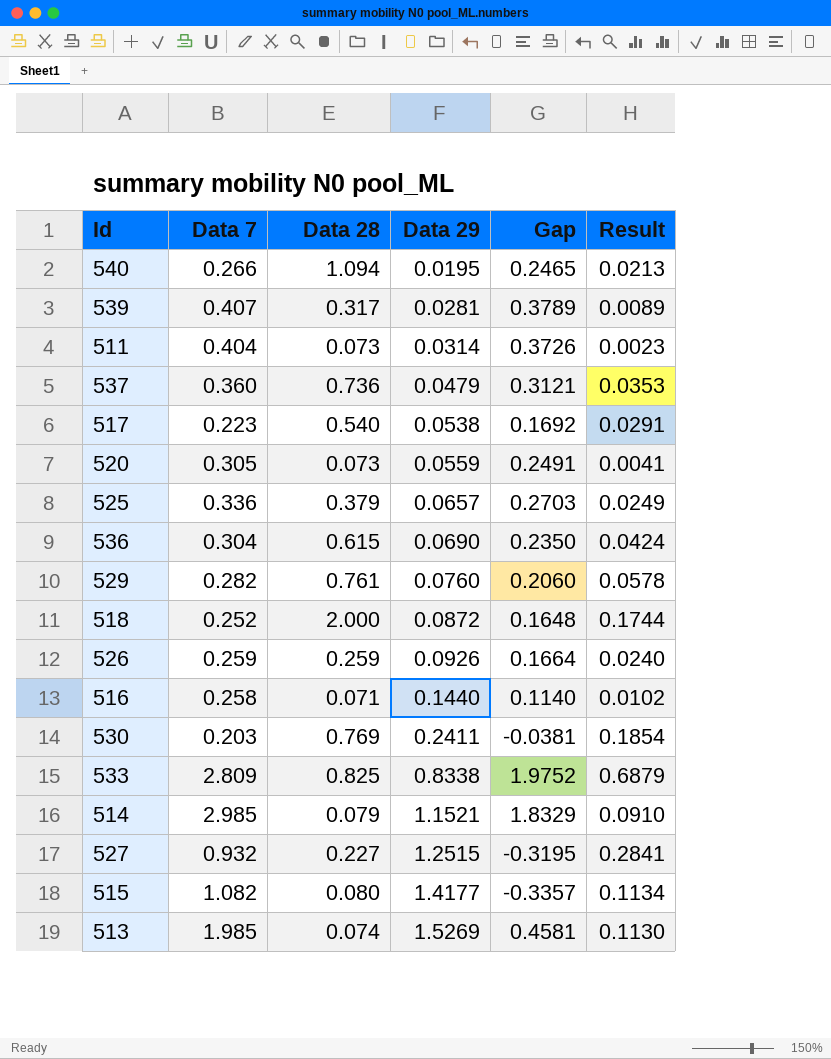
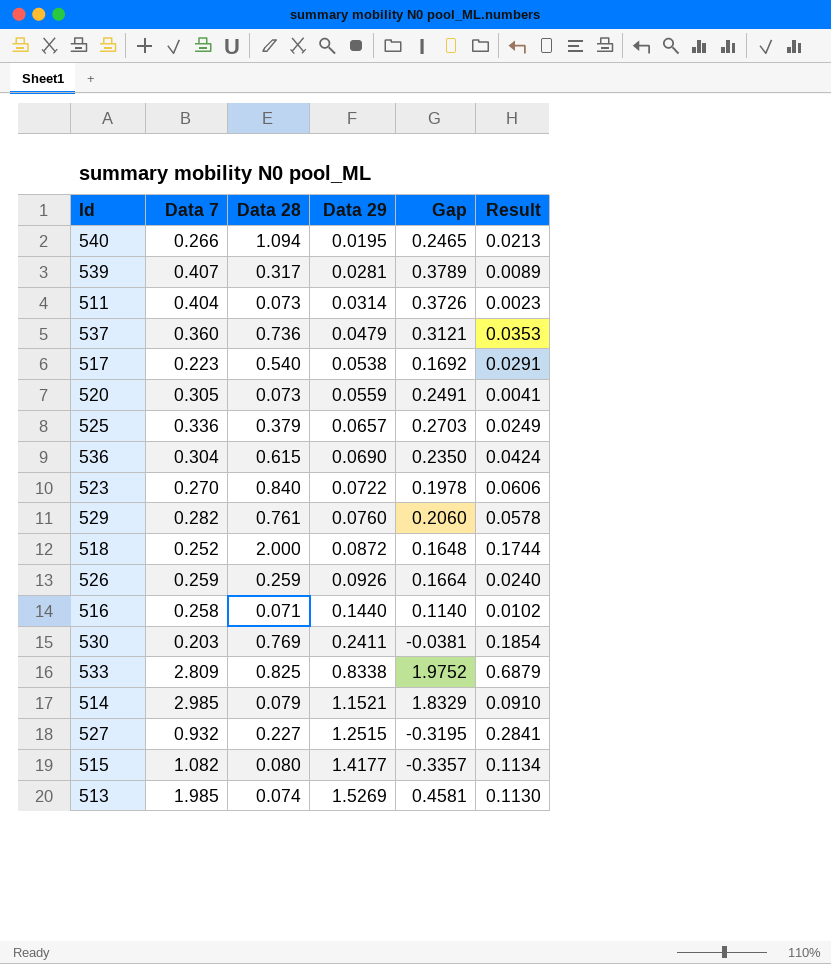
row 523: none -> 0.270 | 0.840 | 0.0722 | 0.1978 | 0.0606

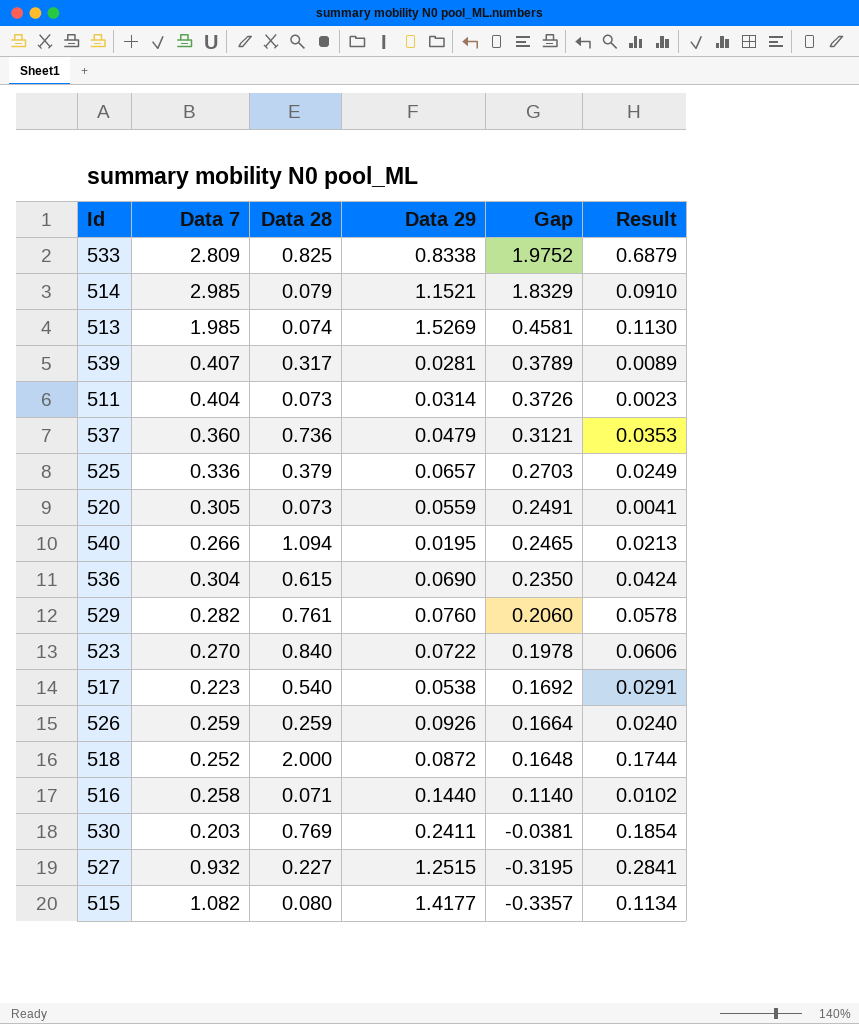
row order: Data 29 ascending -> Gap descending

